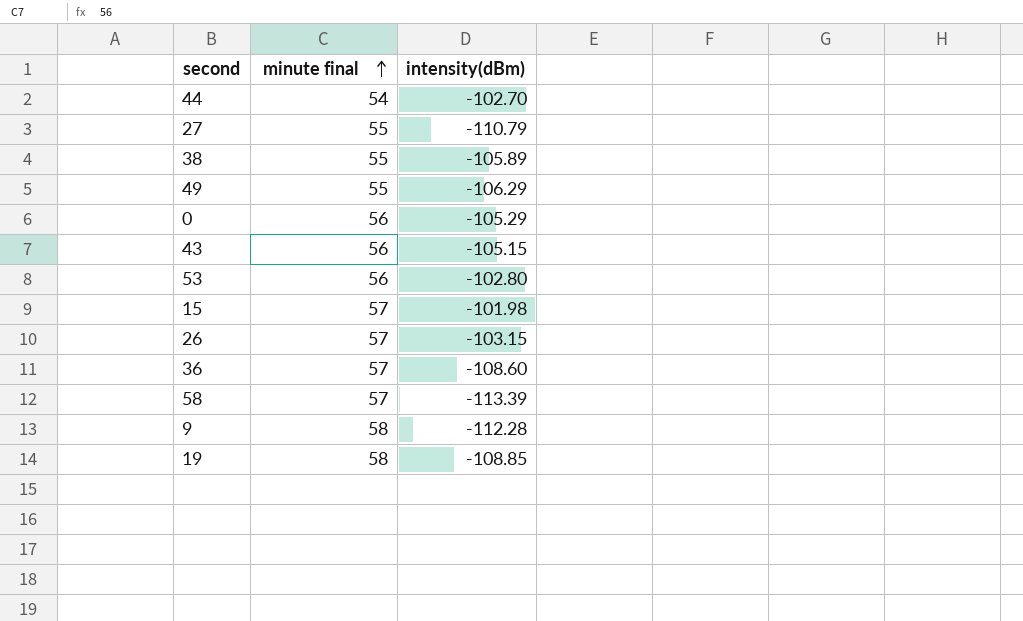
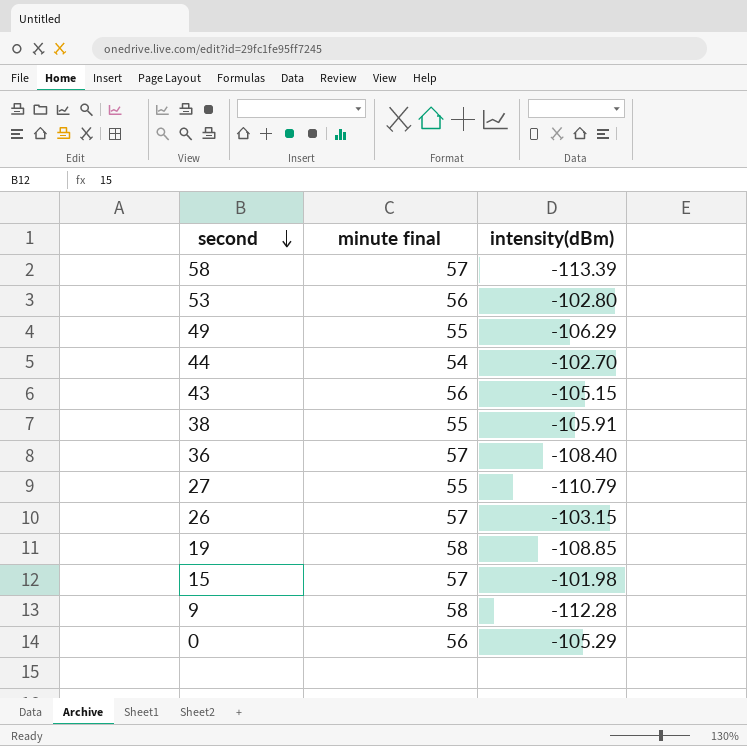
row order: minute final ascending -> second descending
38 | intensity(dBm): -105.89 -> -105.91
36 | intensity(dBm): -108.60 -> -108.40

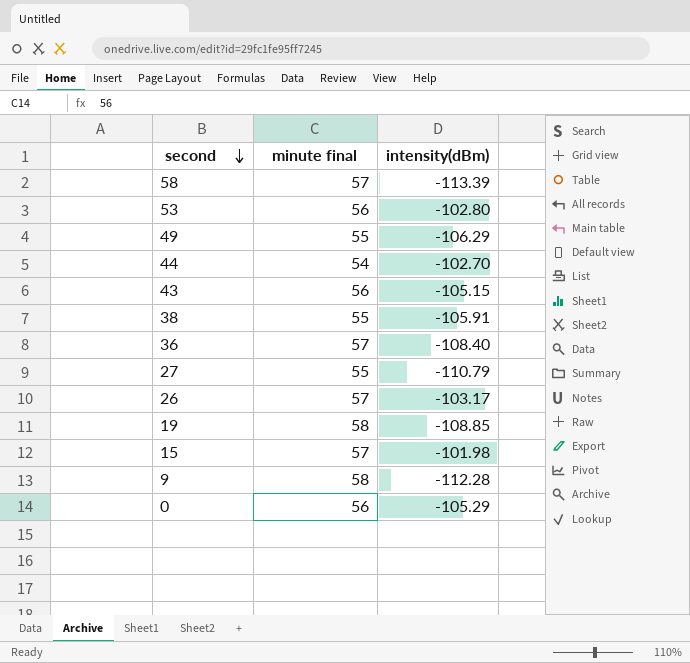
26 | intensity(dBm): -103.15 -> -103.17

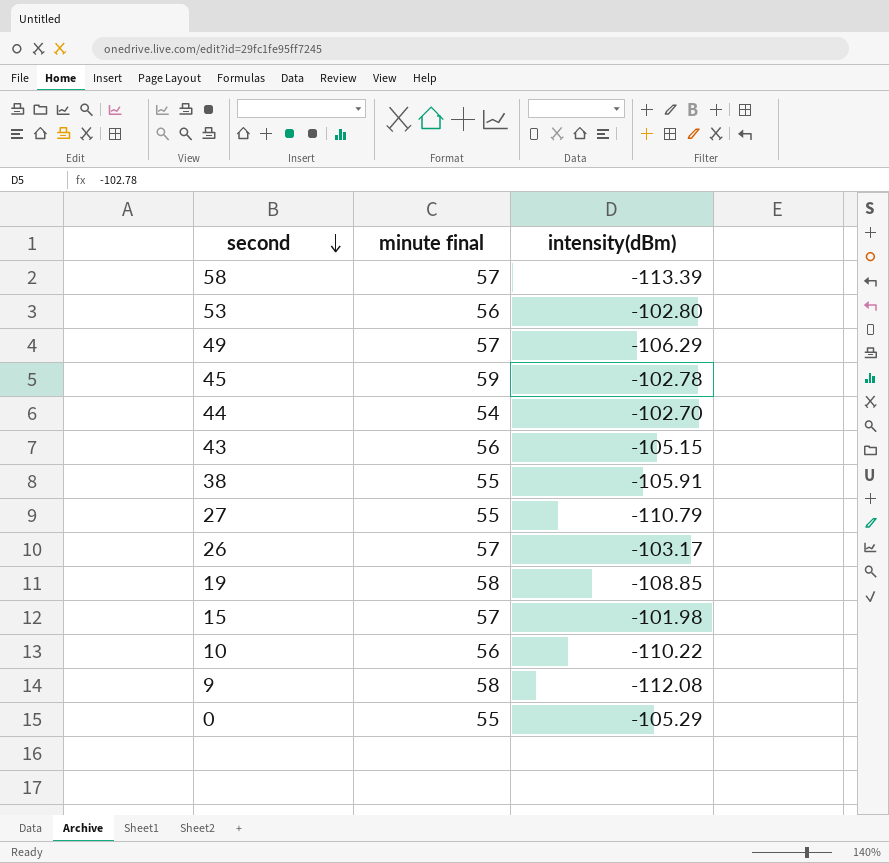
row 36: 57 | -108.40 -> none
49 | minute final: 55 -> 57
row 45: none -> 59 | -102.78
row 10: none -> 56 | -110.22
9 | intensity(dBm): -112.28 -> -112.08
0 | minute final: 56 -> 55

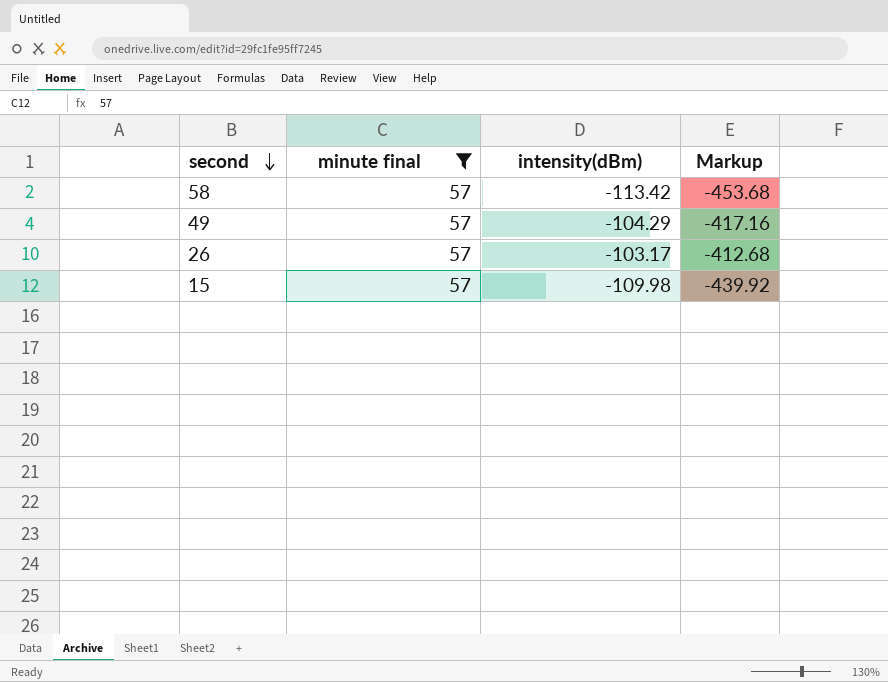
filter: none -> minute final = 57
column Markup | formula: none -> [intensity(dBm)] * 4
58 | intensity(dBm): -113.39 -> -113.42
49 | intensity(dBm): -106.29 -> -104.29
15 | intensity(dBm): -101.98 -> -109.98

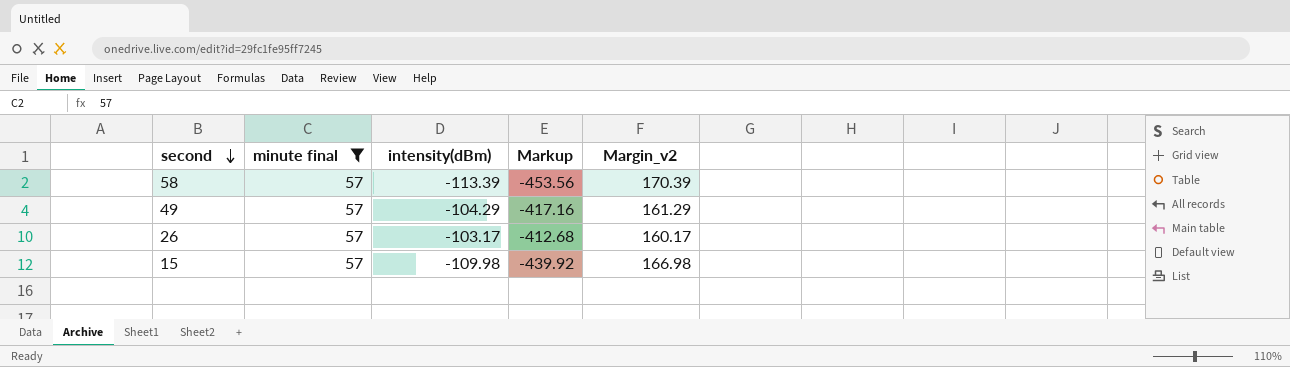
column Margin_v2 | formula: none -> [minute final] - [intensity(dBm)]
58 | intensity(dBm): -113.42 -> -113.39
58 | Markup: -453.68 -> -453.56

